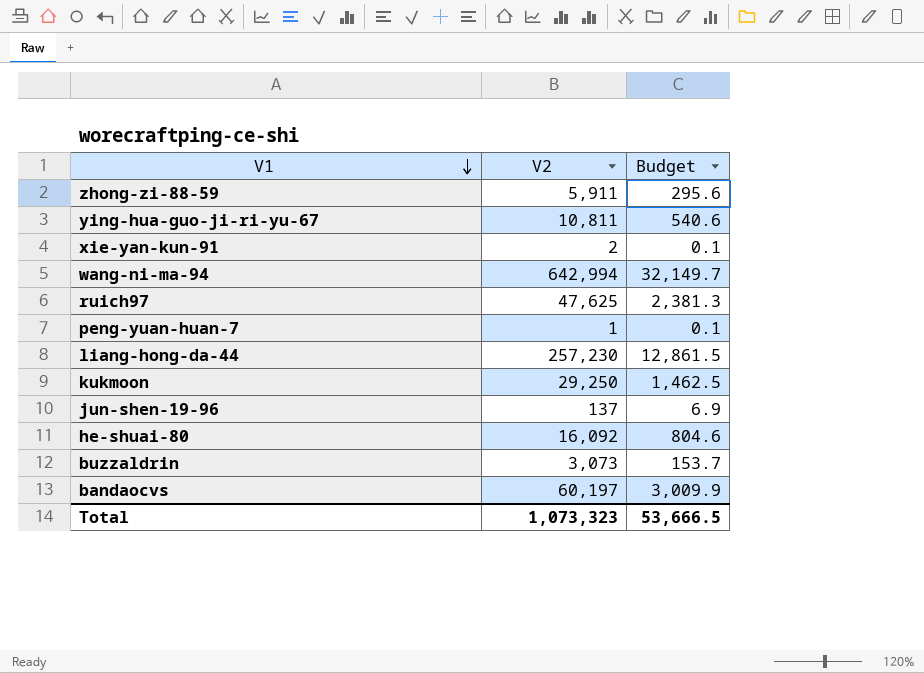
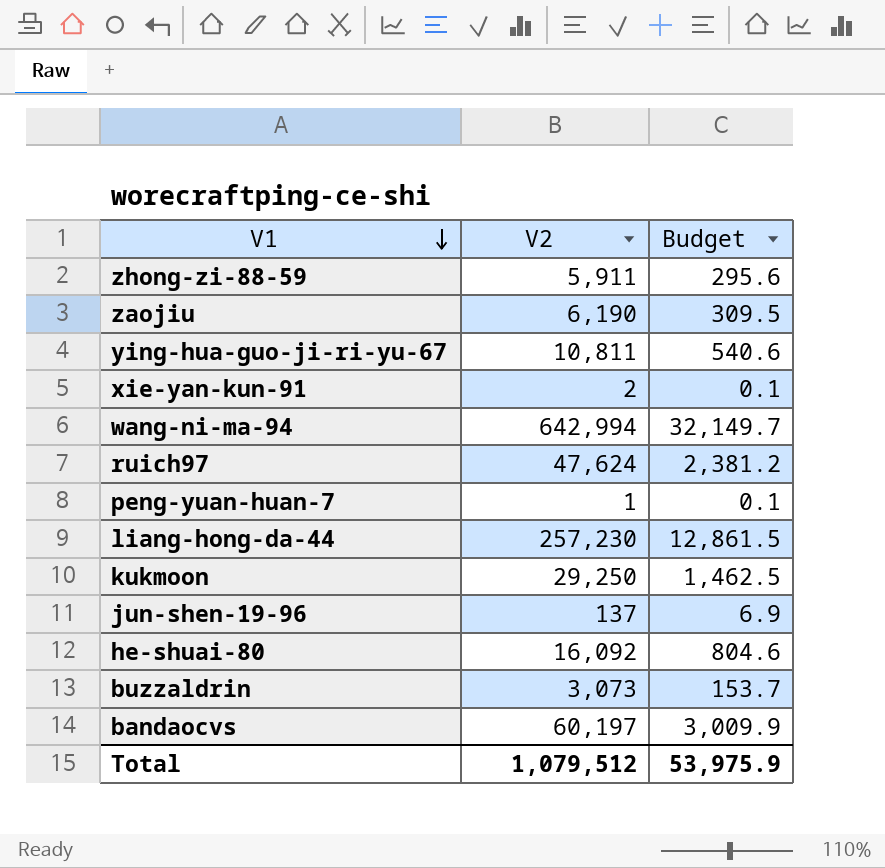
row zaojiu: none -> 6,190 | 309.5
ruich97 | V2: 47,625 -> 47,624
ruich97 | Budget: 2,381.3 -> 2,381.2
Total | V2: 1,073,323 -> 1,079,512
Total | Budget: 53,666.5 -> 53,975.9

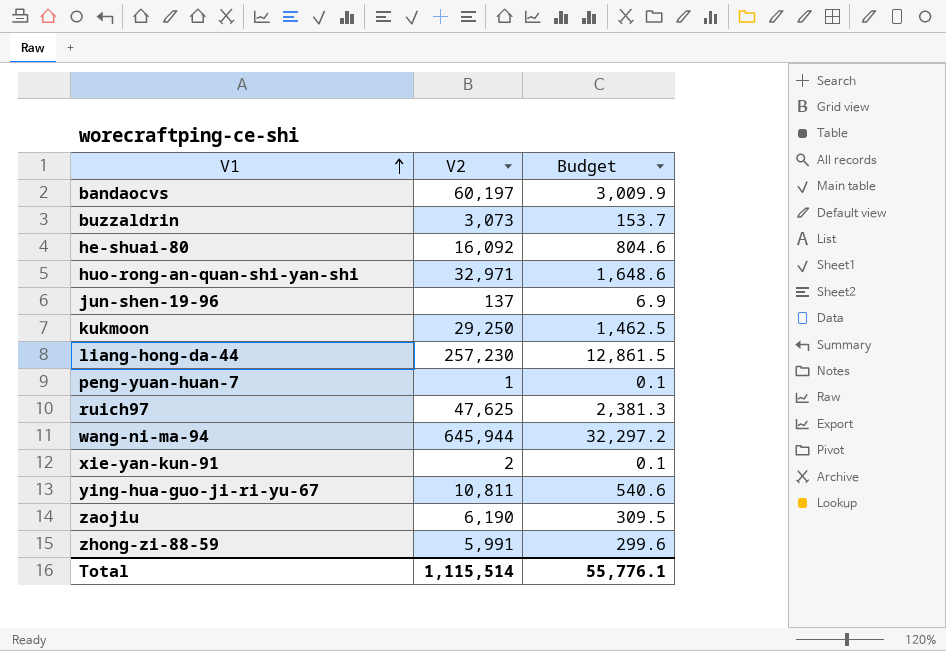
row order: V1 descending -> V1 ascending
row huo-rong-an-quan-shi-yan-shi: none -> 32,971 | 1,648.6
ruich97 | V2: 47,624 -> 47,625
ruich97 | Budget: 2,381.2 -> 2,381.3
wang-ni-ma-94 | V2: 642,994 -> 645,944
wang-ni-ma-94 | Budget: 32,149.7 -> 32,297.2
zhong-zi-88-59 | V2: 5,911 -> 5,991
zhong-zi-88-59 | Budget: 295.6 -> 299.6
Total | V2: 1,079,512 -> 1,115,514
Total | Budget: 53,975.9 -> 55,776.1

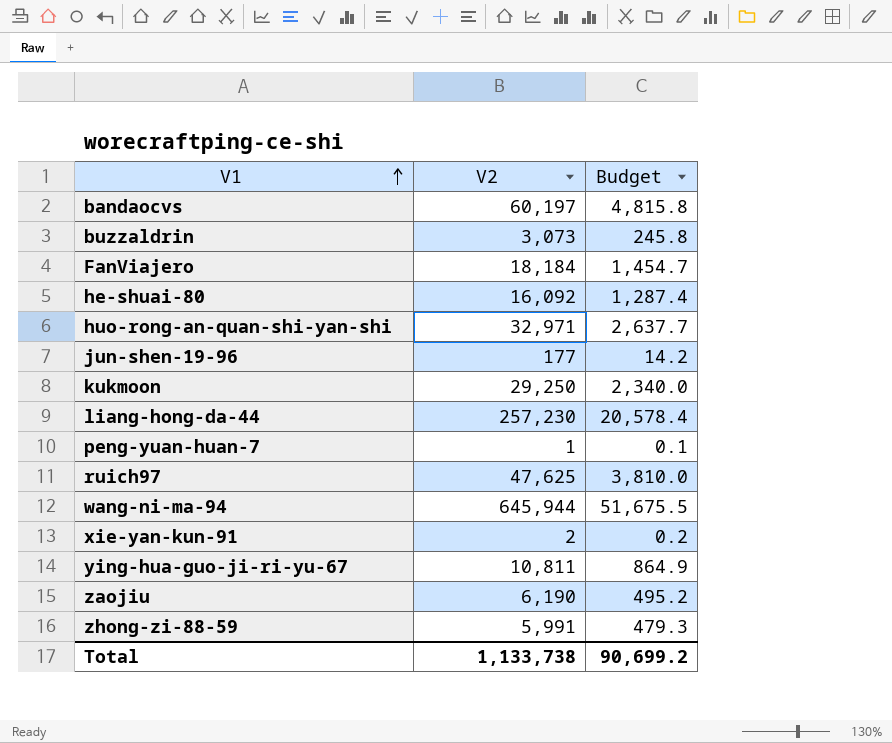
column Budget | formula: [V2] * 0.05 -> [V2] * 0.08
row FanViajero: none -> 18,184 | 1,454.7
jun-shen-19-96 | V2: 137 -> 177
Total | V2: 1,115,514 -> 1,133,738
Total | Budget: 55,776.1 -> 90,699.2

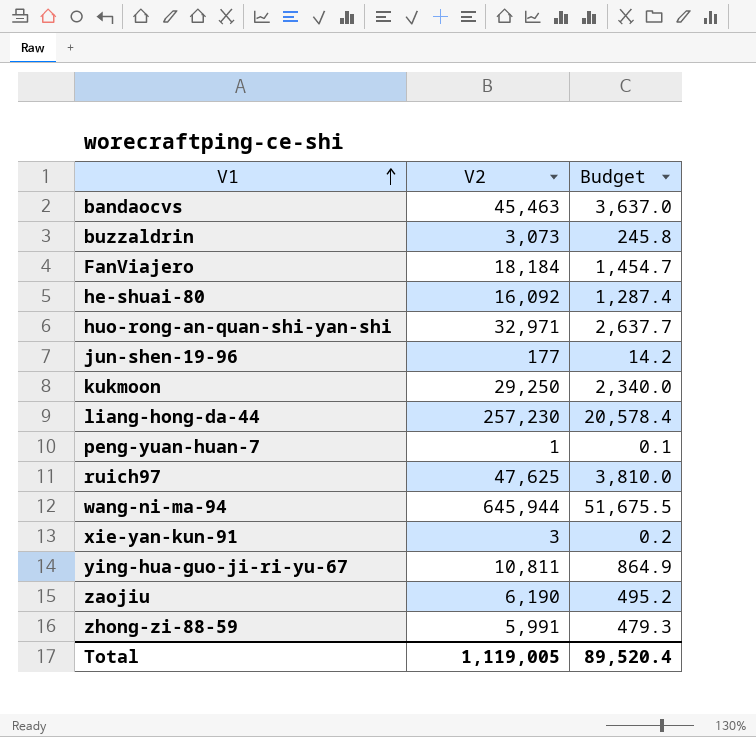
bandaocvs | V2: 60,197 -> 45,463
bandaocvs | Budget: 4,815.8 -> 3,637.0
xie-yan-kun-91 | V2: 2 -> 3
Total | V2: 1,133,738 -> 1,119,005
Total | Budget: 90,699.2 -> 89,520.4

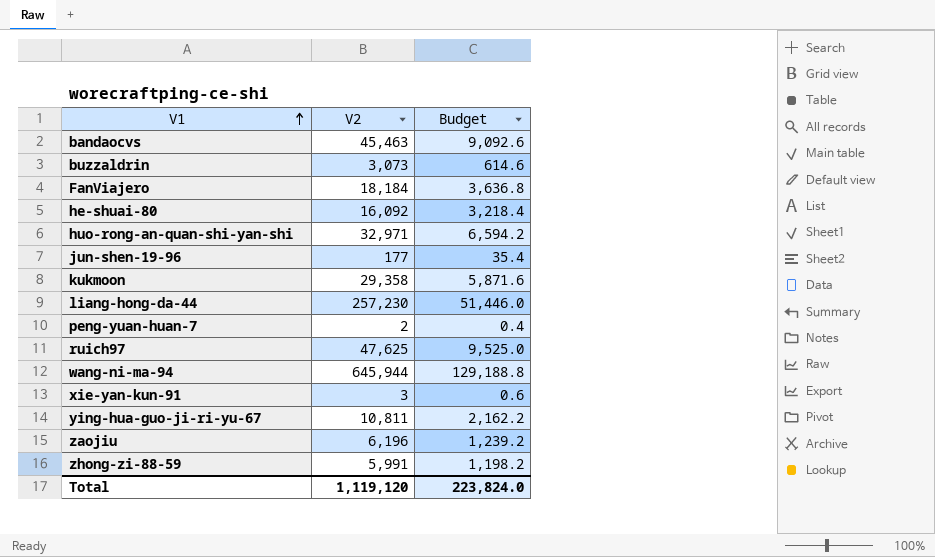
column Budget | formula: [V2] * 0.08 -> [V2] * 0.2
kukmoon | V2: 29,250 -> 29,358
peng-yuan-huan-7 | V2: 1 -> 2
zaojiu | V2: 6,190 -> 6,196
Total | V2: 1,119,005 -> 1,119,120
Total | Budget: 89,520.4 -> 223,824.0

